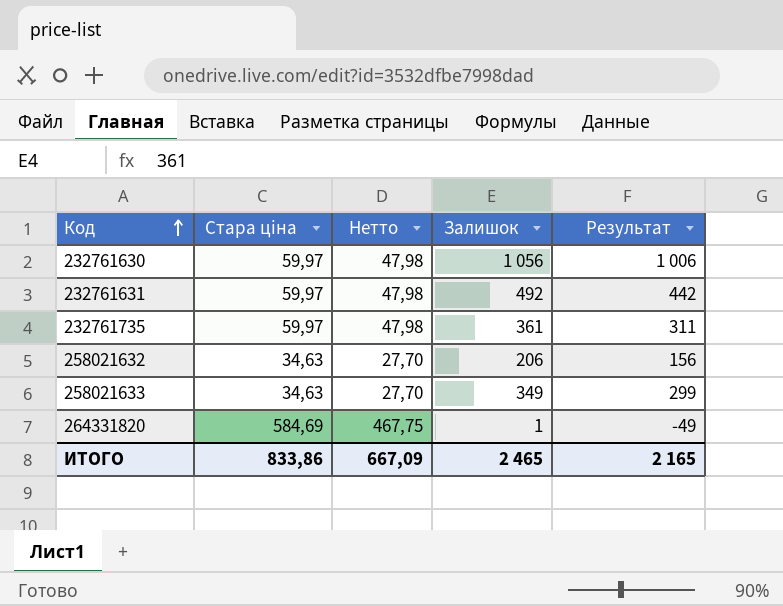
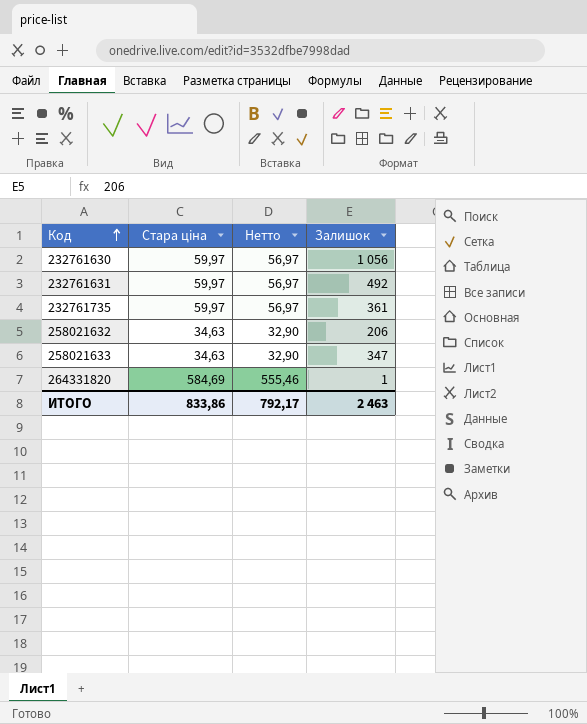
column Результат | formula: [Залишок] - 50 -> none
column Нетто | formula: [Стара ціна] * 0,8 -> [Стара ціна] * 0,95
258021633 | Залишок: 349 -> 347
ИТОГО | Нетто: 667,09 -> 792,17
ИТОГО | Залишок: 2 465 -> 2 463

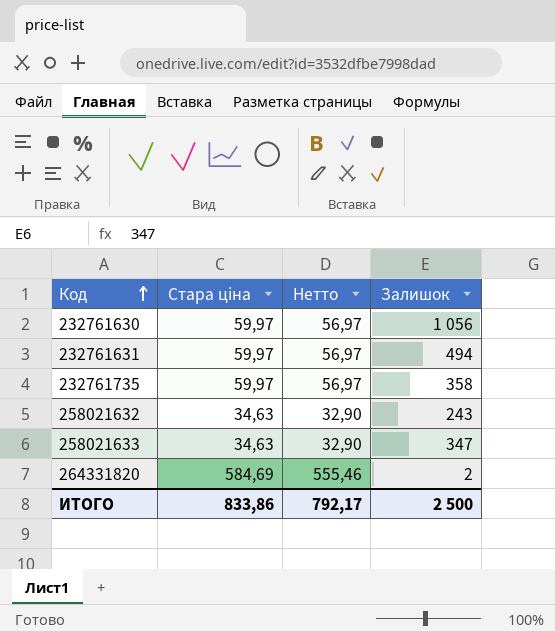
232761631 | Залишок: 492 -> 494
232761735 | Залишок: 361 -> 358
258021632 | Залишок: 206 -> 243
264331820 | Залишок: 1 -> 2
ИТОГО | Залишок: 2 463 -> 2 500

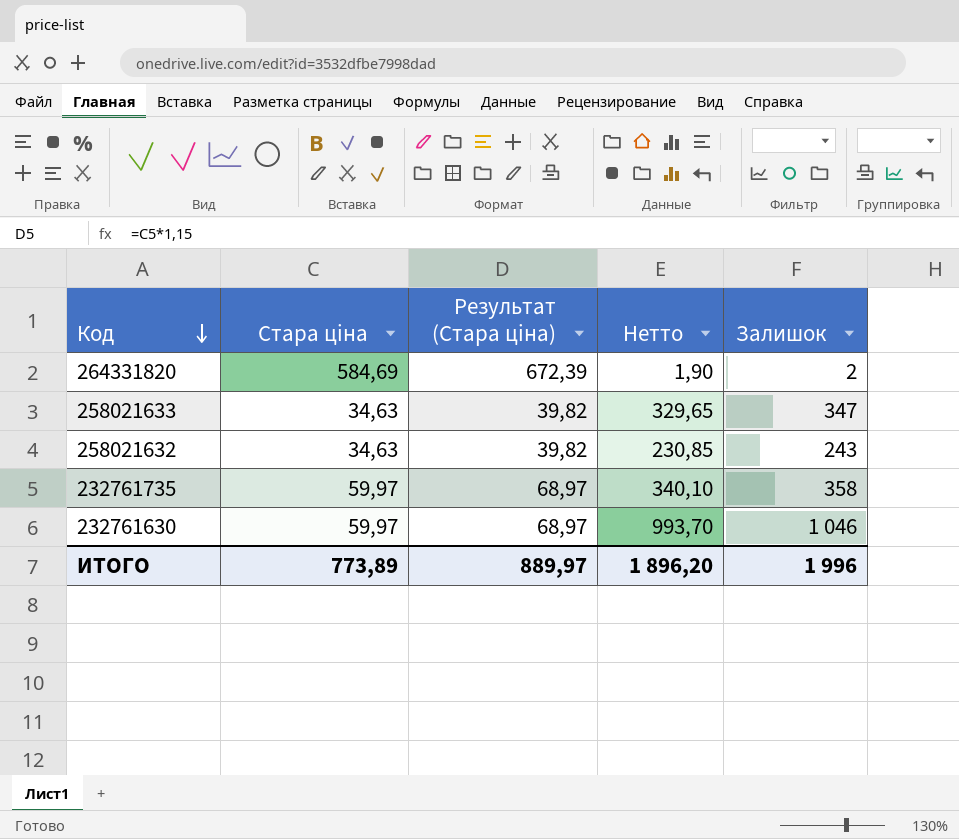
row order: Код ascending -> Код descending
column Результат (Стара ціна) | formula: none -> [Стара ціна] * 1,15
column Нетто | formula: [Стара ціна] * 0,95 -> [Залишок] * 0,95
row 232761631: 59,97 | 56,97 | 494 -> none
232761630 | Залишок: 1 056 -> 1 046
ИТОГО | Стара ціна: 833,86 -> 773,89
ИТОГО | Нетто: 792,17 -> 1 896,20
ИТОГО | Залишок: 2 500 -> 1 996

